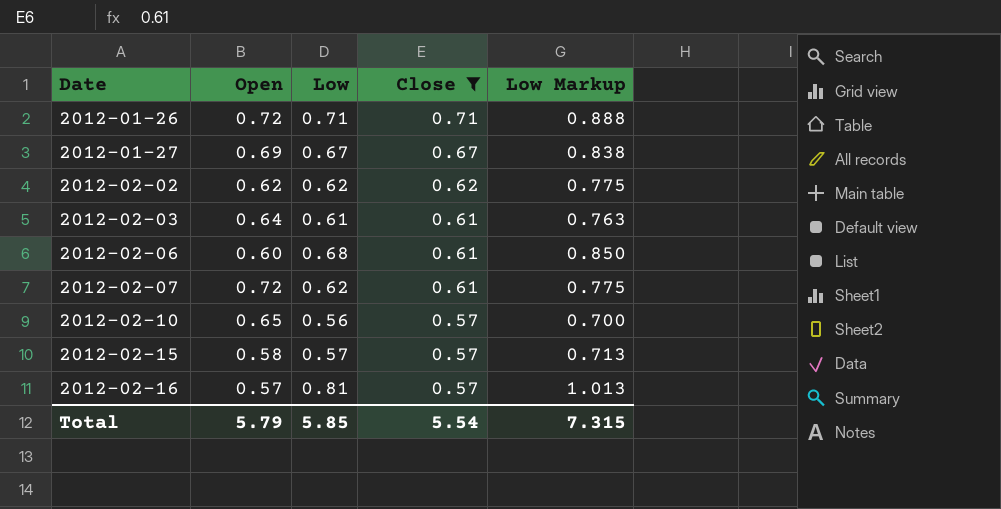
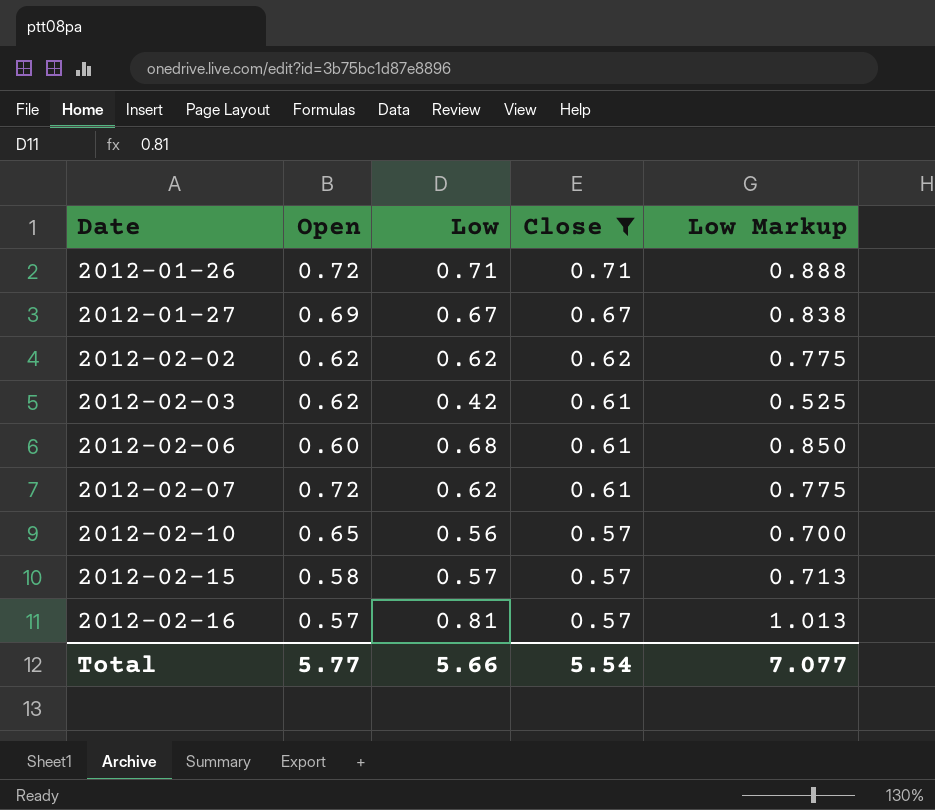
2012-02-03 | Open: 0.64 -> 0.62
2012-02-03 | Low: 0.61 -> 0.42
2012-02-03 | Low Markup: 0.763 -> 0.525
Total | Open: 5.79 -> 5.77
Total | Low: 5.85 -> 5.66
Total | Low Markup: 7.315 -> 7.077

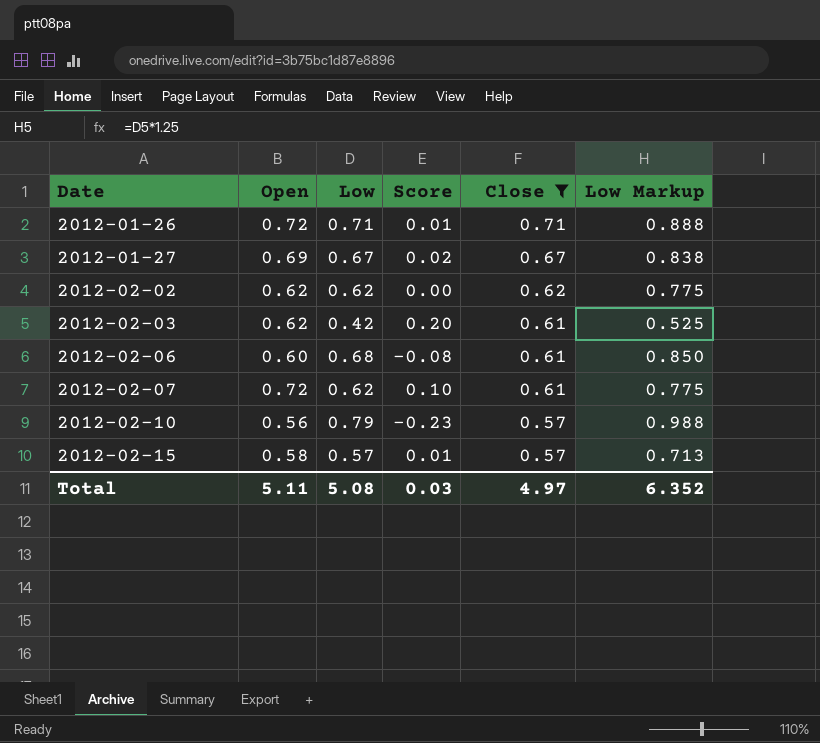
column Score | formula: none -> [Open] - [Low]
row 2012-02-16: 0.57 | 0.81 | 0.57 | 1.013 -> none
2012-02-10 | Open: 0.65 -> 0.56
2012-02-10 | Low: 0.56 -> 0.79
2012-02-10 | Low Markup: 0.700 -> 0.988
Total | Open: 5.77 -> 5.11
Total | Low: 5.66 -> 5.08
Total | Close: 5.54 -> 4.97
Total | Low Markup: 7.077 -> 6.352

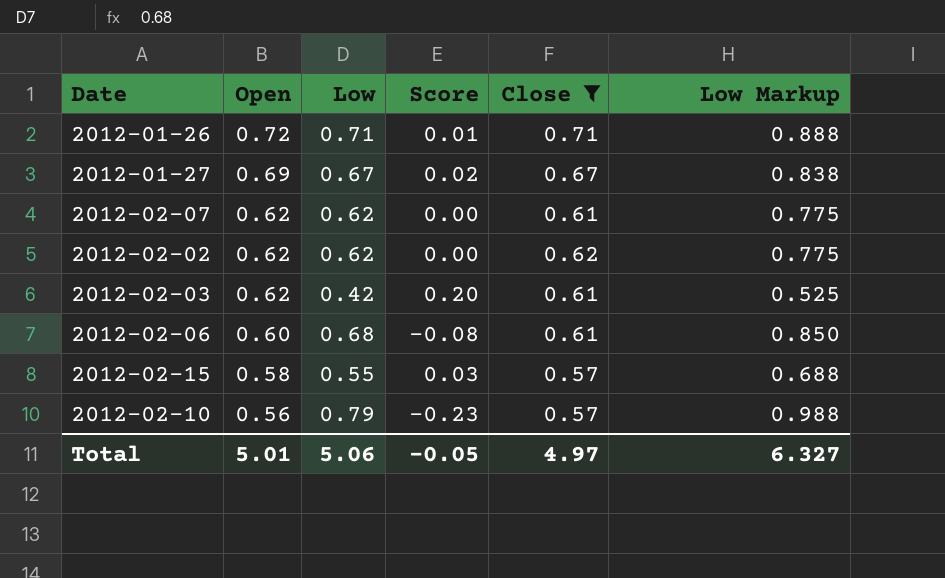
row order: Date ascending -> Open descending
2012-02-07 | Open: 0.72 -> 0.62
2012-02-07 | Score: 0.10 -> 0.00
2012-02-15 | Low: 0.57 -> 0.55
2012-02-15 | Score: 0.01 -> 0.03
2012-02-15 | Low Markup: 0.713 -> 0.688
Total | Open: 5.11 -> 5.01
Total | Low: 5.08 -> 5.06
Total | Score: 0.03 -> -0.05
Total | Low Markup: 6.352 -> 6.327

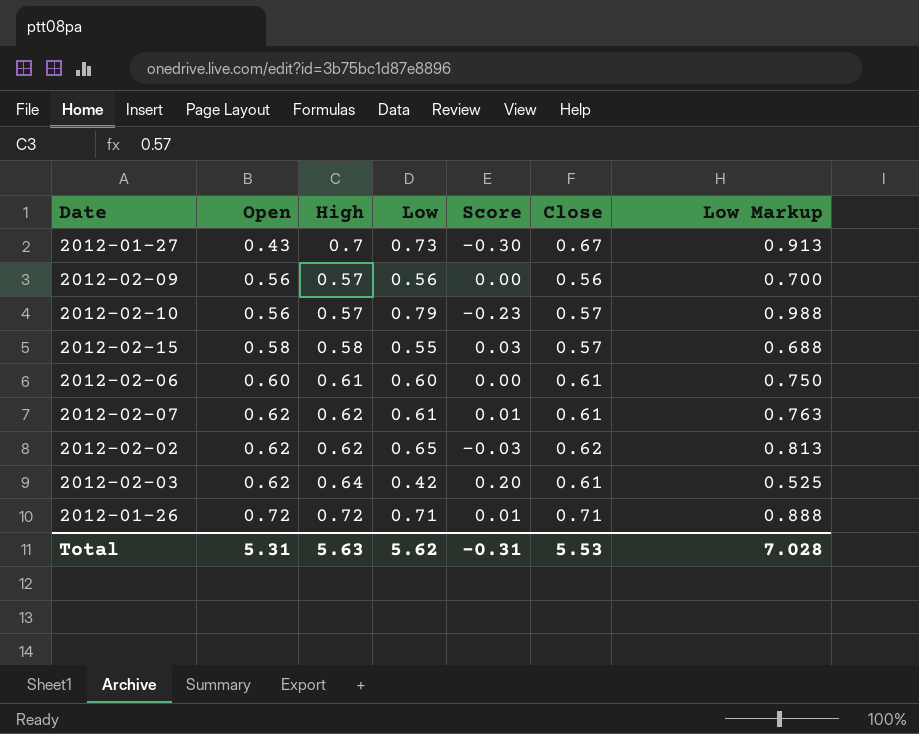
filter: Close != 0.56 -> none
row order: Open descending -> Open ascending
column High | position: none -> 3
2012-01-27 | Open: 0.69 -> 0.43
2012-01-27 | Low: 0.67 -> 0.73
2012-01-27 | Score: 0.02 -> -0.30
2012-01-27 | Low Markup: 0.838 -> 0.913
2012-02-06 | Low: 0.68 -> 0.60
2012-02-06 | Score: -0.08 -> 0.00
2012-02-06 | Low Markup: 0.850 -> 0.750
2012-02-07 | Low: 0.62 -> 0.61
2012-02-07 | Score: 0.00 -> 0.01
2012-02-07 | Low Markup: 0.775 -> 0.763
2012-02-02 | Low: 0.62 -> 0.65
2012-02-02 | Score: 0.00 -> -0.03
2012-02-02 | Low Markup: 0.775 -> 0.813
Total | Open: 5.01 -> 5.31
Total | Low: 5.06 -> 5.62
Total | Score: -0.05 -> -0.31
Total | Close: 4.97 -> 5.53
Total | Low Markup: 6.327 -> 7.028

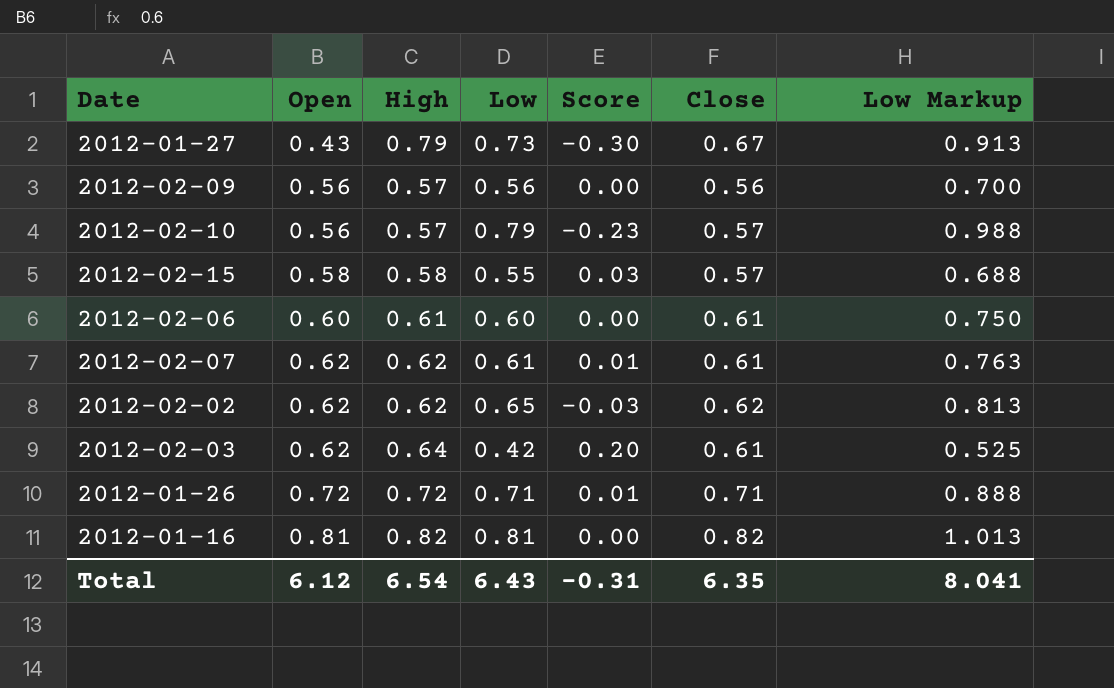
2012-01-27 | High: 0.7 -> 0.79
row 2012-01-16: none -> 0.81 | 0.82 | 0.81 | 0.00 | 0.82 | 1.013
Total | Open: 5.31 -> 6.12
Total | High: 5.63 -> 6.54
Total | Low: 5.62 -> 6.43
Total | Close: 5.53 -> 6.35
Total | Low Markup: 7.028 -> 8.041

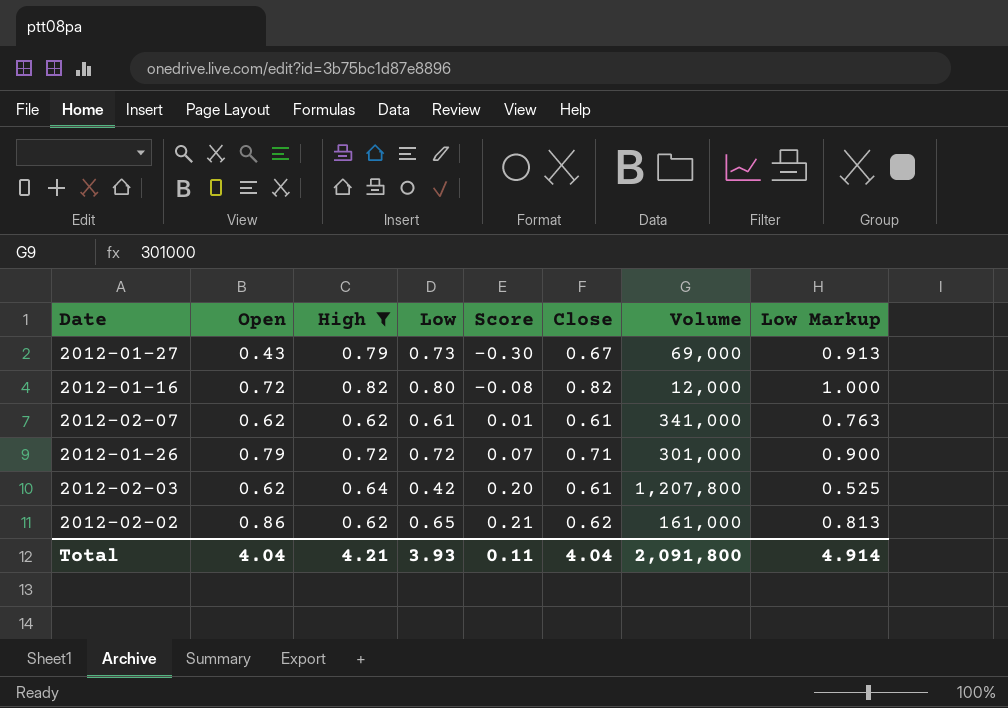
filter: none -> High >= 0.62
row order: Open ascending -> Score ascending
column Volume | position: none -> 7
2012-01-16 | Open: 0.81 -> 0.72
2012-01-16 | Low: 0.81 -> 0.80
2012-01-16 | Score: 0.00 -> -0.08
2012-01-16 | Low Markup: 1.013 -> 1.000
2012-01-26 | Open: 0.72 -> 0.79
2012-01-26 | Low: 0.71 -> 0.72
2012-01-26 | Score: 0.01 -> 0.07
2012-01-26 | Low Markup: 0.888 -> 0.900
2012-02-02 | Open: 0.62 -> 0.86
2012-02-02 | Score: -0.03 -> 0.21
Total | Open: 6.12 -> 4.04
Total | High: 6.54 -> 4.21
Total | Low: 6.43 -> 3.93
Total | Score: -0.31 -> 0.11
Total | Close: 6.35 -> 4.04
Total | Low Markup: 8.041 -> 4.914

